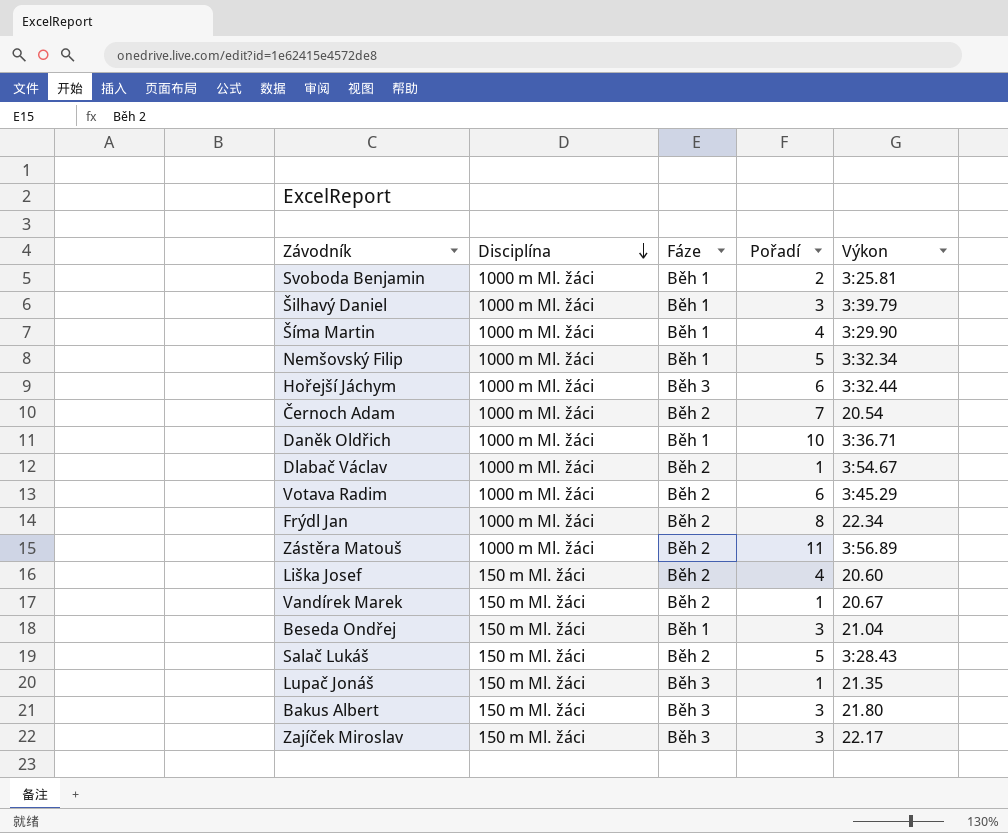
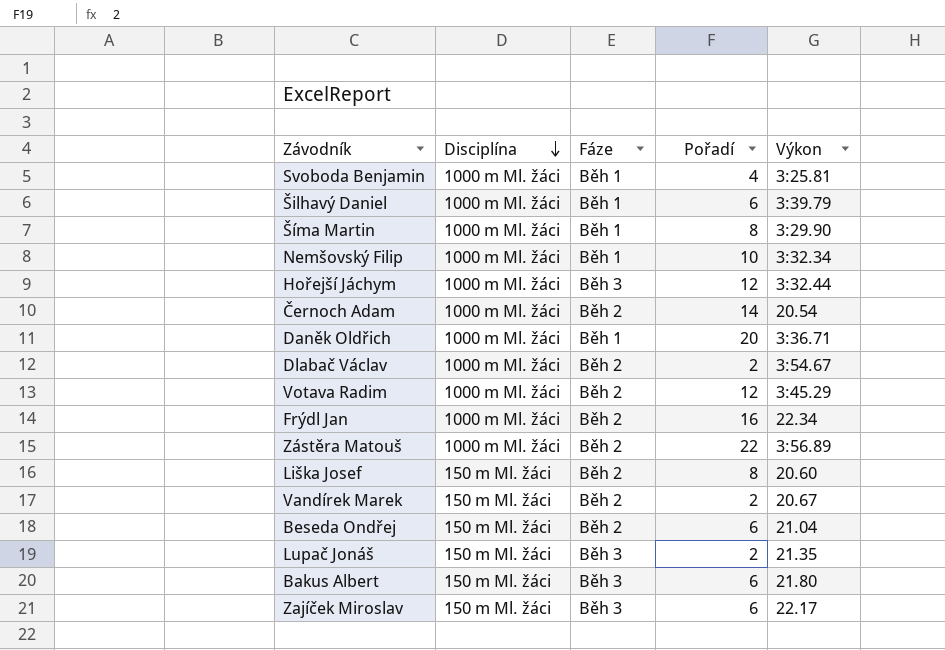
row Salač Lukáš: 150 m Ml. žáci | Běh 2 | 5 | 3:28.43 -> none
Svoboda Benjamin | Pořadí: 2 -> 4
Šilhavý Daniel | Pořadí: 3 -> 6
Šíma Martin | Pořadí: 4 -> 8
Nemšovský Filip | Pořadí: 5 -> 10
Hořejší Jáchym | Pořadí: 6 -> 12
Černoch Adam | Pořadí: 7 -> 14
Daněk Oldřich | Pořadí: 10 -> 20
Dlabač Václav | Pořadí: 1 -> 2
Votava Radim | Pořadí: 6 -> 12
Frýdl Jan | Pořadí: 8 -> 16
Zástěra Matouš | Pořadí: 11 -> 22
Liška Josef | Pořadí: 4 -> 8
Vandírek Marek | Pořadí: 1 -> 2
Beseda Ondřej | Fáze: Běh 1 -> Běh 2
Beseda Ondřej | Pořadí: 3 -> 6
Lupač Jonáš | Pořadí: 1 -> 2
Bakus Albert | Pořadí: 3 -> 6
Zajíček Miroslav | Pořadí: 3 -> 6

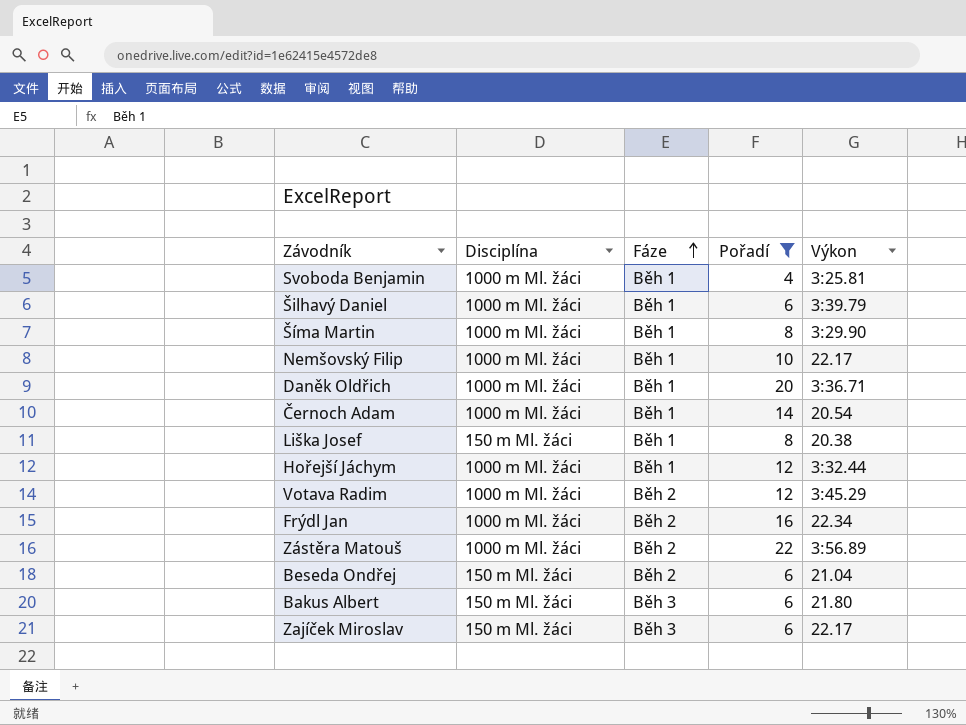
filter: none -> Pořadí != 2
row order: Disciplína descending -> Fáze ascending
Nemšovský Filip | Výkon: 3:32.34 -> 22.17
Černoch Adam | Fáze: Běh 2 -> Běh 1
Liška Josef | Fáze: Běh 2 -> Běh 1
Liška Josef | Výkon: 20.60 -> 20.38
Hořejší Jáchym | Fáze: Běh 3 -> Běh 1

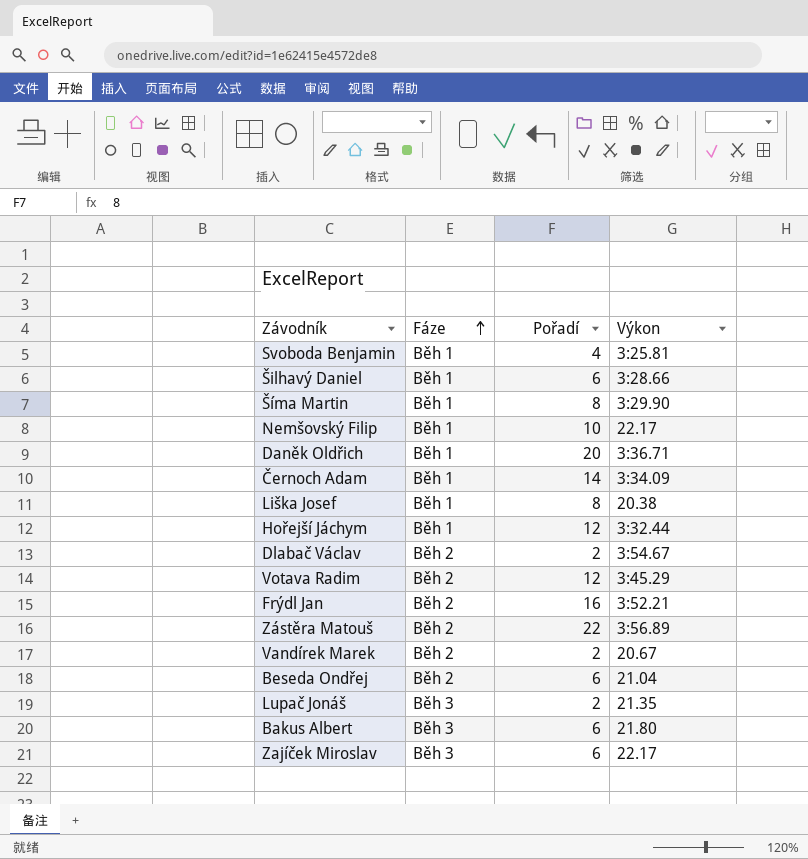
filter: Pořadí != 2 -> none
column Disciplína | position: 2 -> none
Šilhavý Daniel | Výkon: 3:39.79 -> 3:28.66
Černoch Adam | Výkon: 20.54 -> 3:34.09
Frýdl Jan | Výkon: 22.34 -> 3:52.21

